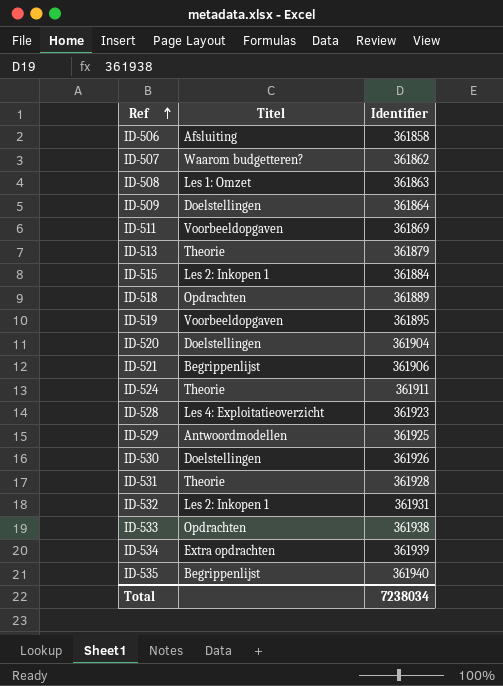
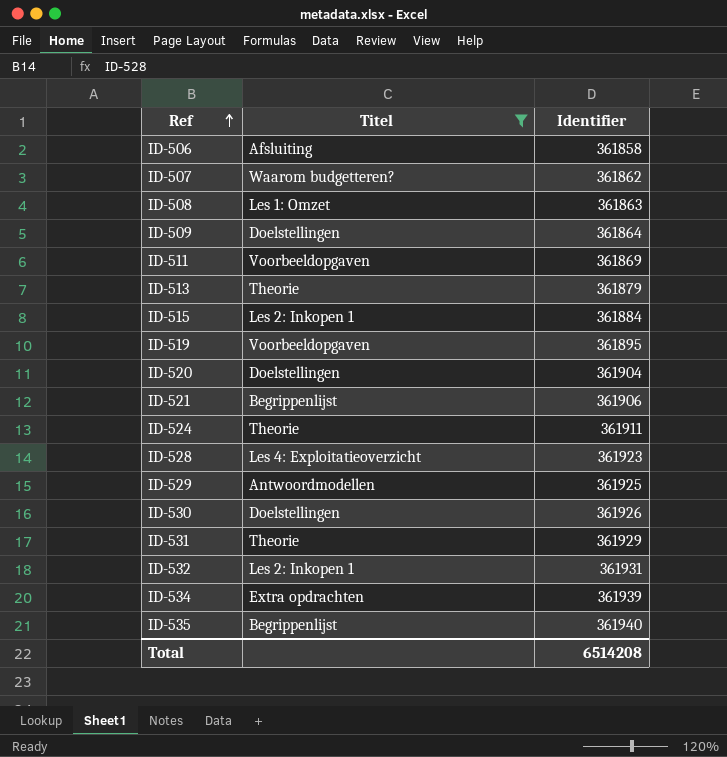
filter: none -> Titel != Opdrachten
ID-531 | Identifier: 361928 -> 361929
Total | Identifier: 7238034 -> 6514208

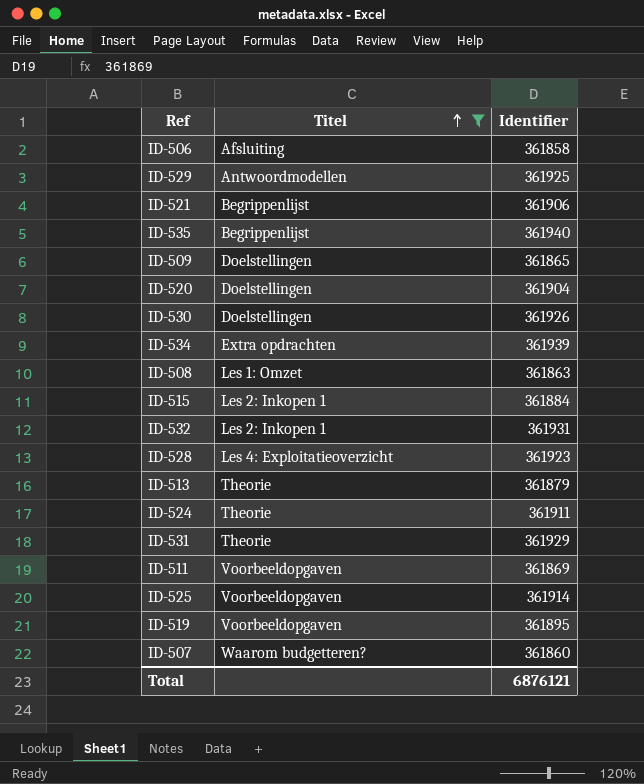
row order: Ref ascending -> Titel ascending
ID-509 | Identifier: 361864 -> 361865
row ID-525: none -> Voorbeeldopgaven | 361914
ID-507 | Identifier: 361862 -> 361860
Total | Identifier: 6514208 -> 6876121

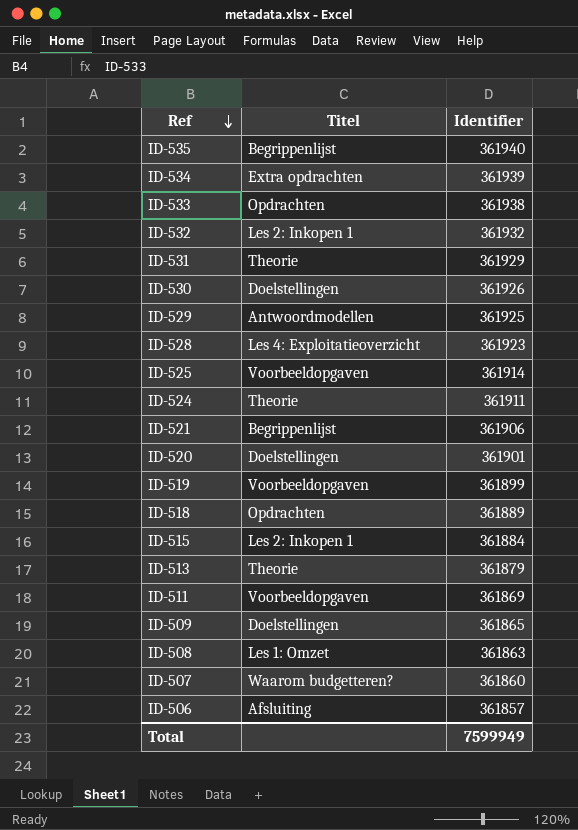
filter: Titel != Opdrachten -> none
row order: Titel ascending -> Ref descending
ID-532 | Identifier: 361931 -> 361932
ID-520 | Identifier: 361904 -> 361901
ID-519 | Identifier: 361895 -> 361899
ID-506 | Identifier: 361858 -> 361857
Total | Identifier: 6876121 -> 7599949

